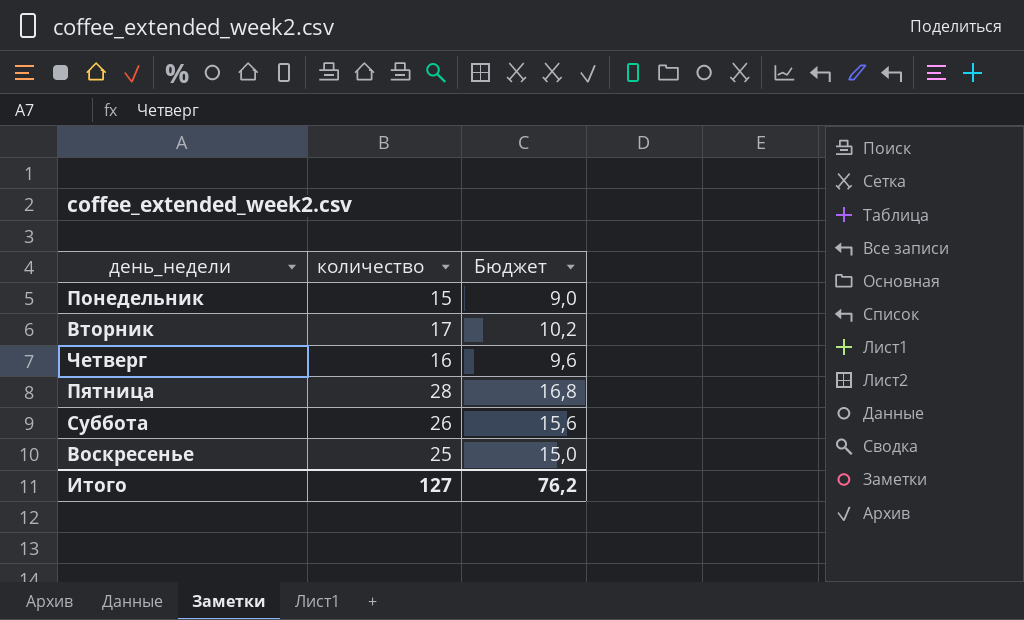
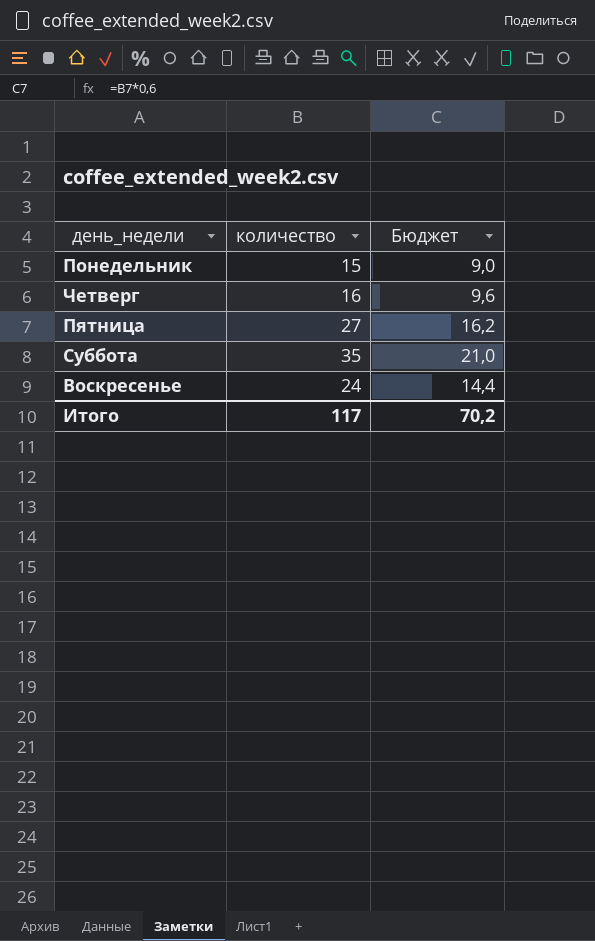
row Вторник: 17 | 10,2 -> none
Пятница | количество: 28 -> 27
Пятница | Бюджет: 16,8 -> 16,2
Суббота | количество: 26 -> 35
Суббота | Бюджет: 15,6 -> 21,0
Воскресенье | количество: 25 -> 24
Воскресенье | Бюджет: 15,0 -> 14,4
Итого | количество: 127 -> 117
Итого | Бюджет: 76,2 -> 70,2

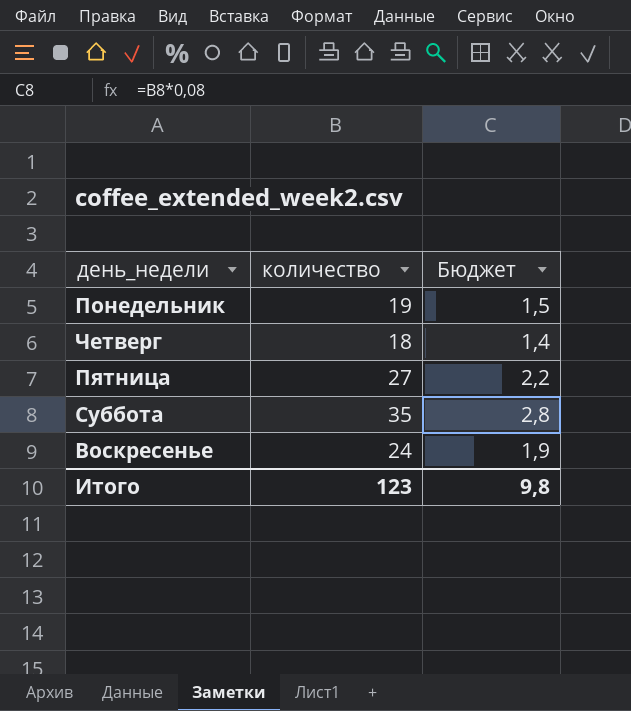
column Бюджет | formula: [количество] * 0,6 -> [количество] * 0,08
Понедельник | количество: 15 -> 19
Четверг | количество: 16 -> 18
Итого | количество: 117 -> 123
Итого | Бюджет: 70,2 -> 9,8

